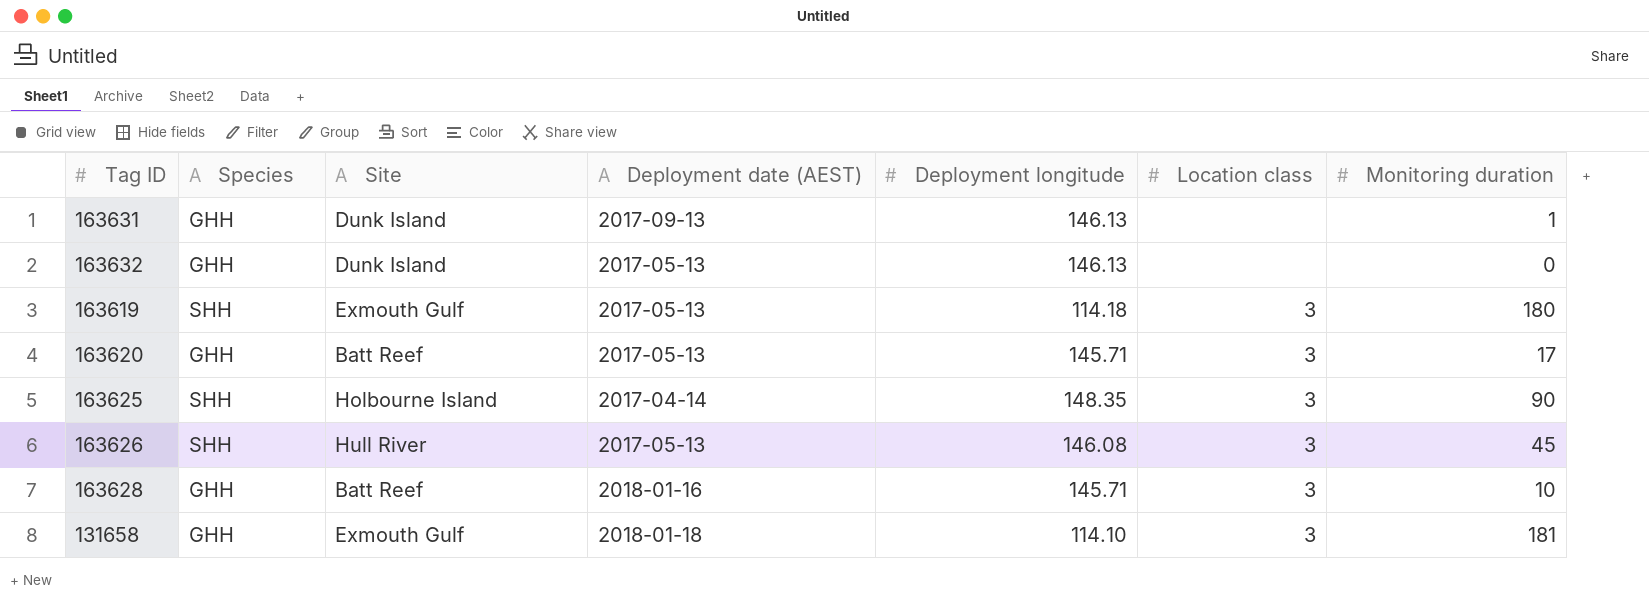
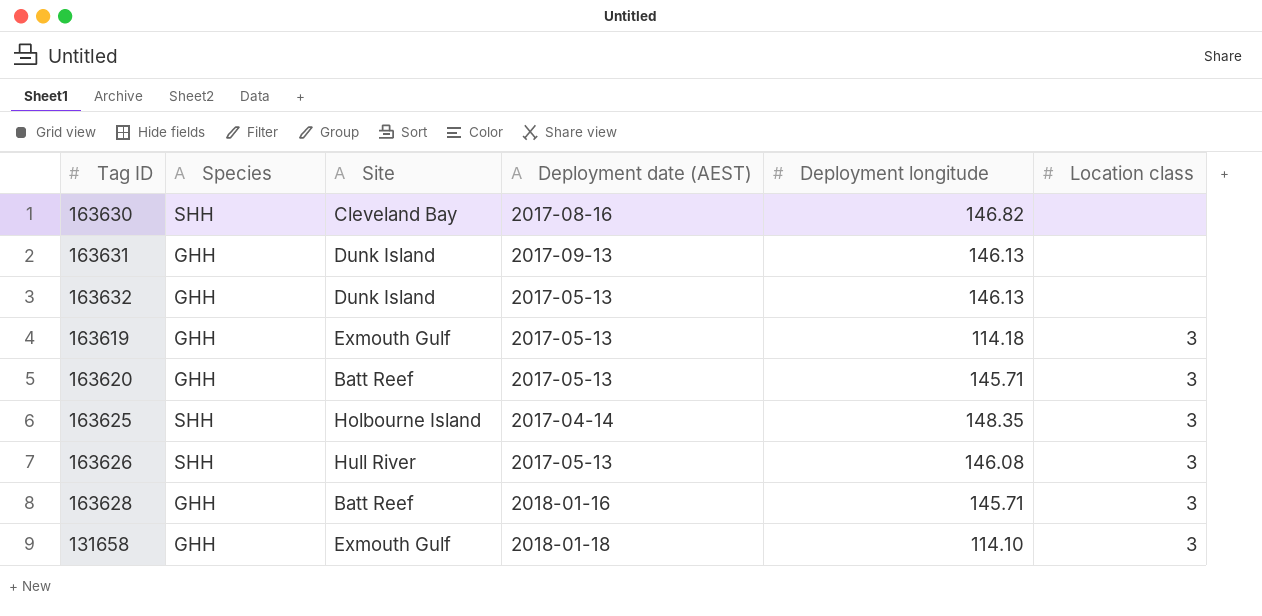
column Monitoring duration | position: 7 -> none
row 163630: none -> SHH | Cleveland Bay | 2017-08-16 | 146.82 | none
163619 | Species: SHH -> GHH

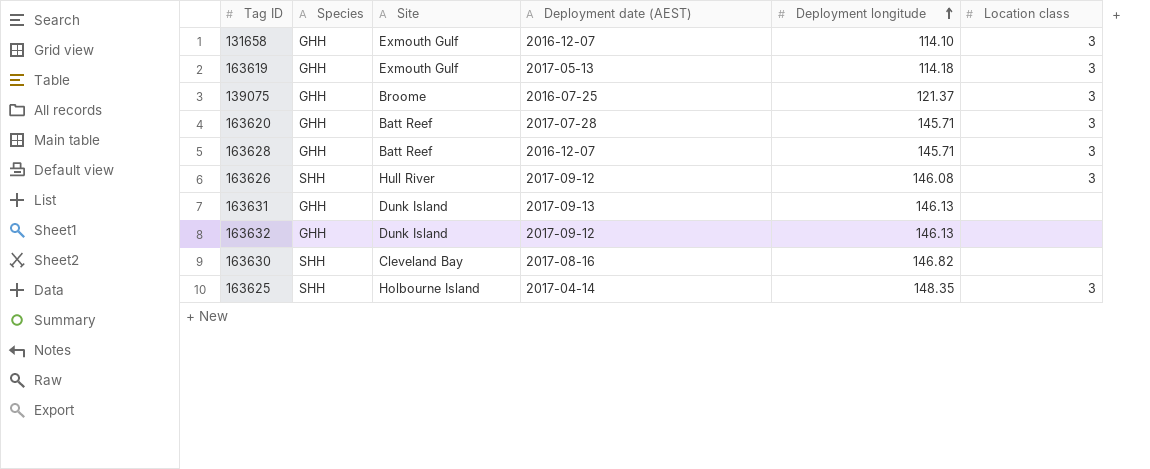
row order: none -> Deployment longitude ascending
131658 | Deployment date (AEST): 2018-01-18 -> 2016-12-07
row 139075: none -> GHH | Broome | 2016-07-25 | 121.37 | 3
163620 | Deployment date (AEST): 2017-05-13 -> 2017-07-28
163628 | Deployment date (AEST): 2018-01-16 -> 2016-12-07
163626 | Deployment date (AEST): 2017-05-13 -> 2017-09-12
163632 | Deployment date (AEST): 2017-05-13 -> 2017-09-12

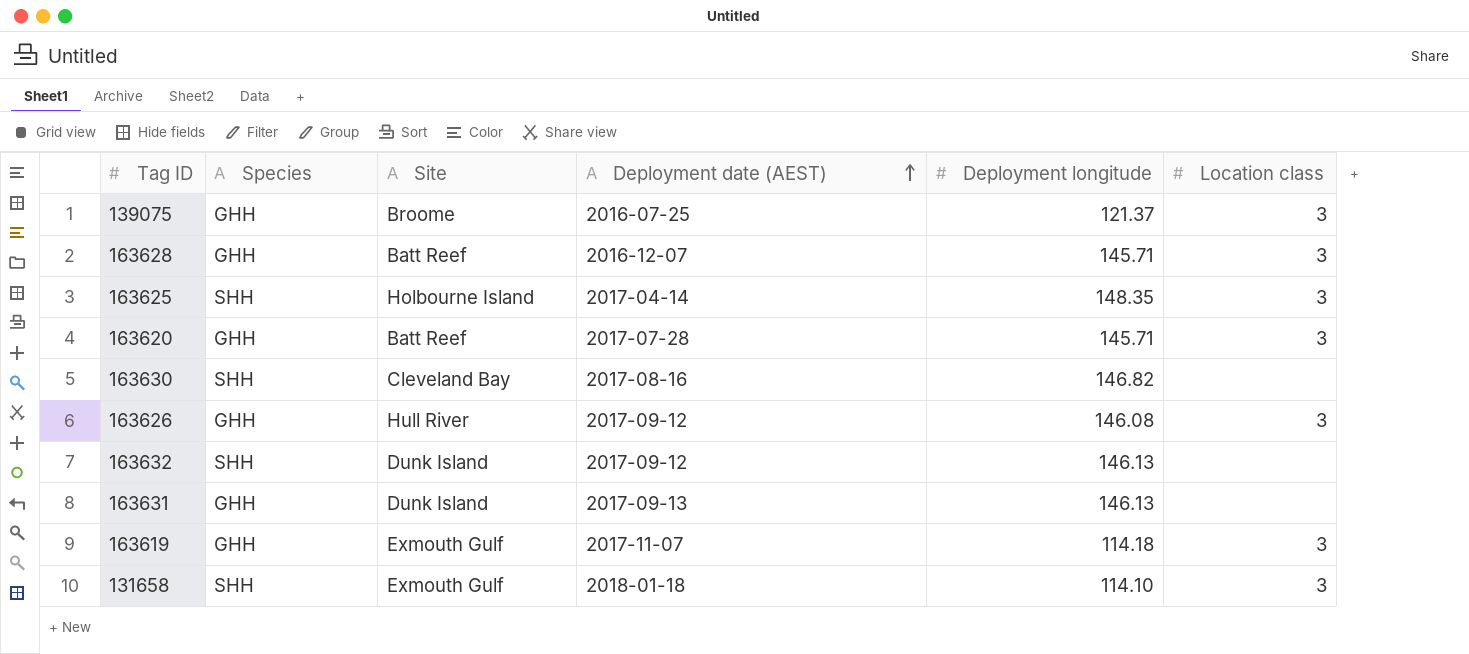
row order: Deployment longitude ascending -> Deployment date (AEST) ascending
163626 | Species: SHH -> GHH
163632 | Species: GHH -> SHH
163619 | Deployment date (AEST): 2017-05-13 -> 2017-11-07
131658 | Species: GHH -> SHH
131658 | Deployment date (AEST): 2016-12-07 -> 2018-01-18

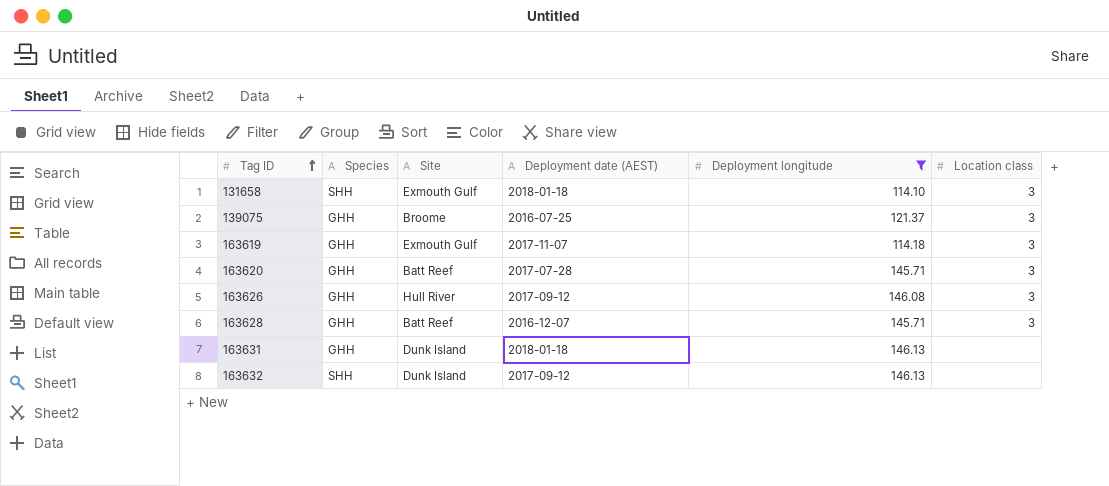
filter: none -> Deployment longitude <= 146.13
row order: Deployment date (AEST) ascending -> Tag ID ascending
163631 | Deployment date (AEST): 2017-09-13 -> 2018-01-18

